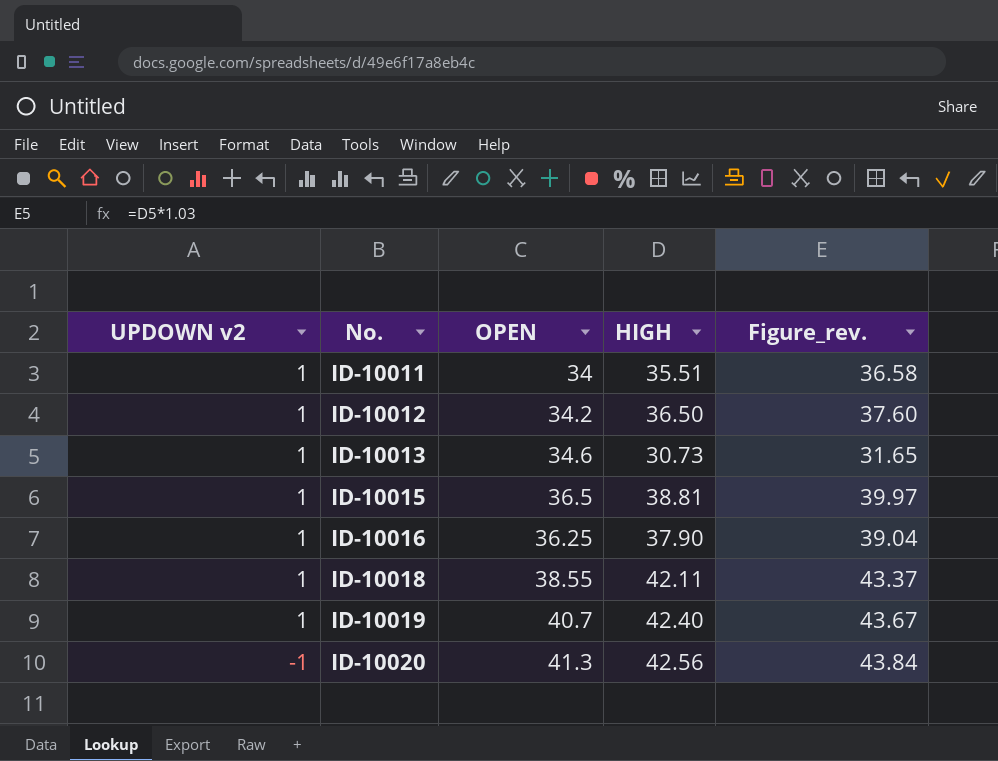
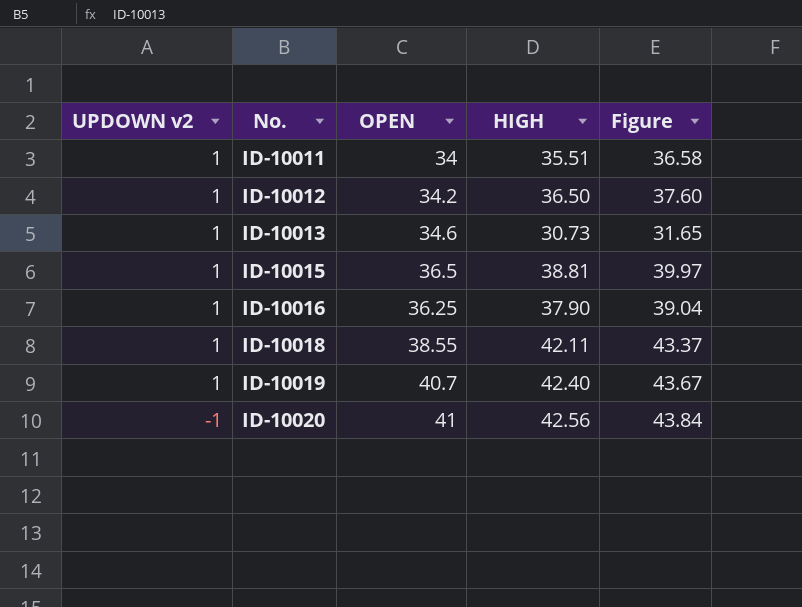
column name: Figure_rev. -> Figure
ID-10020 | OPEN: 41.3 -> 41

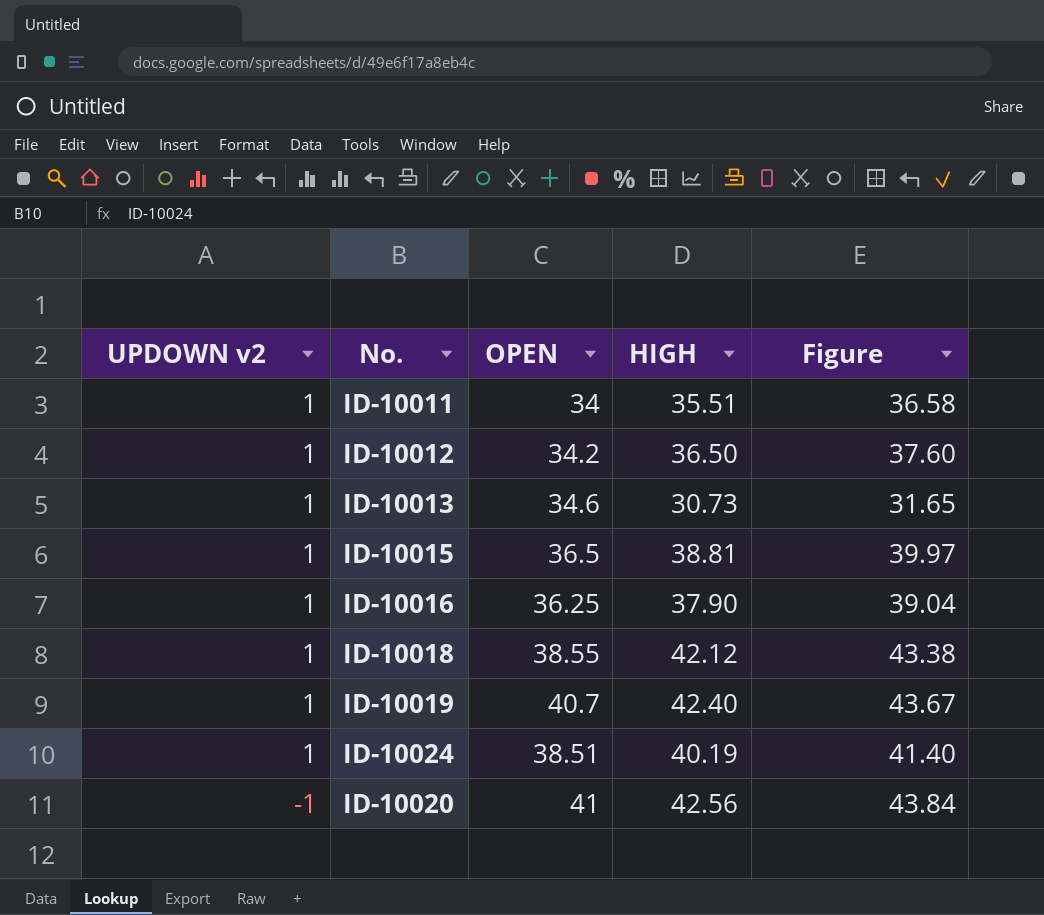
ID-10018 | HIGH: 42.11 -> 42.12
ID-10018 | Figure: 43.37 -> 43.38
row ID-10024: none -> 1 | 38.51 | 40.19 | 41.40

